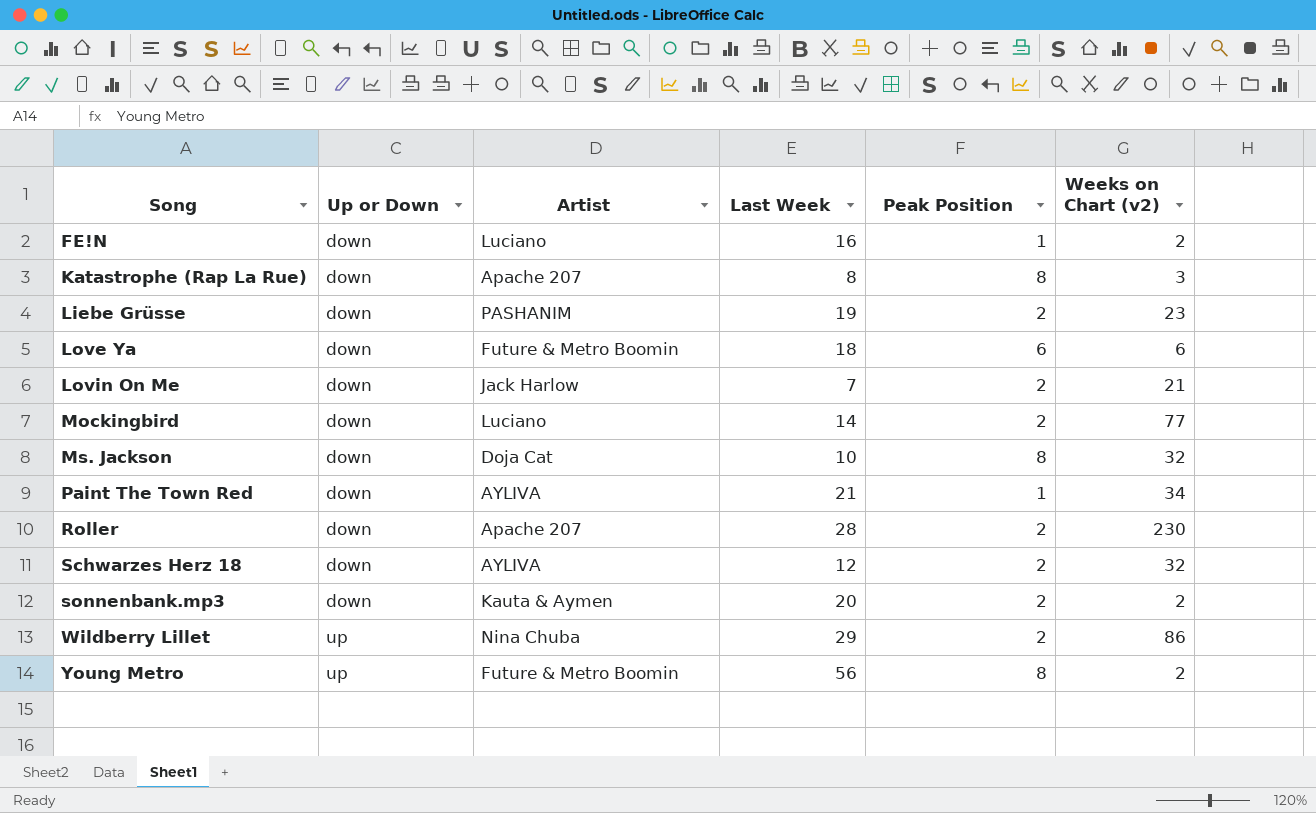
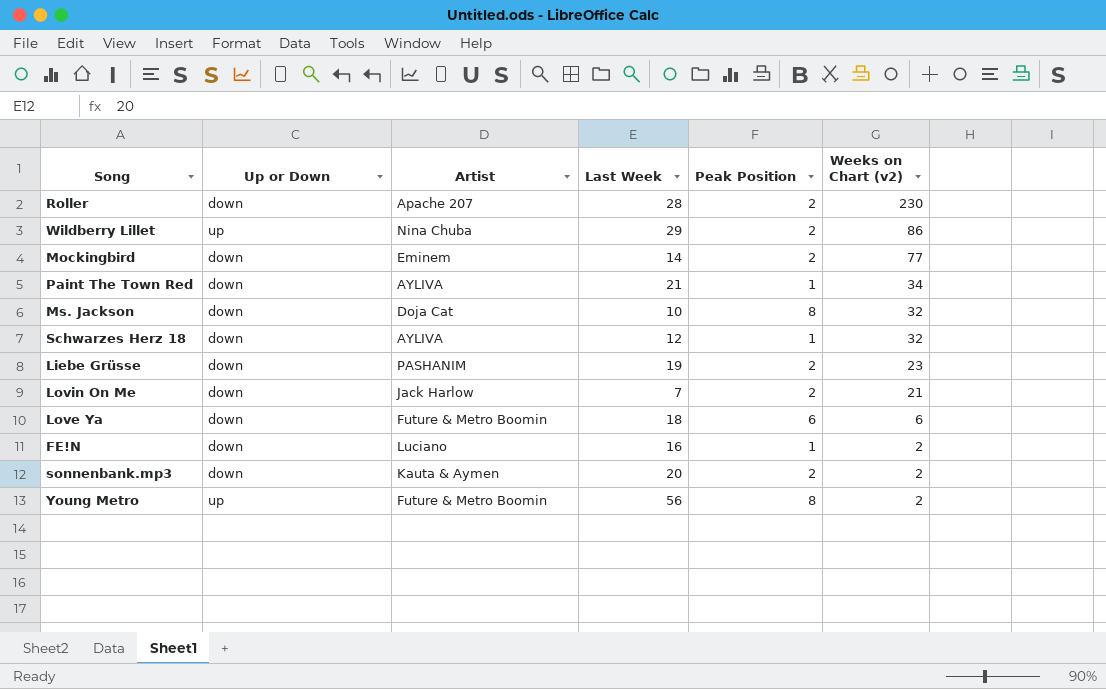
row order: Song ascending -> Weeks on Chart (v2) descending
row Katastrophe (Rap La Rue): down | Apache 207 | 8 | 8 | 3 -> none
Mockingbird | Artist: Luciano -> Eminem
Schwarzes Herz 18 | Peak Position: 2 -> 1

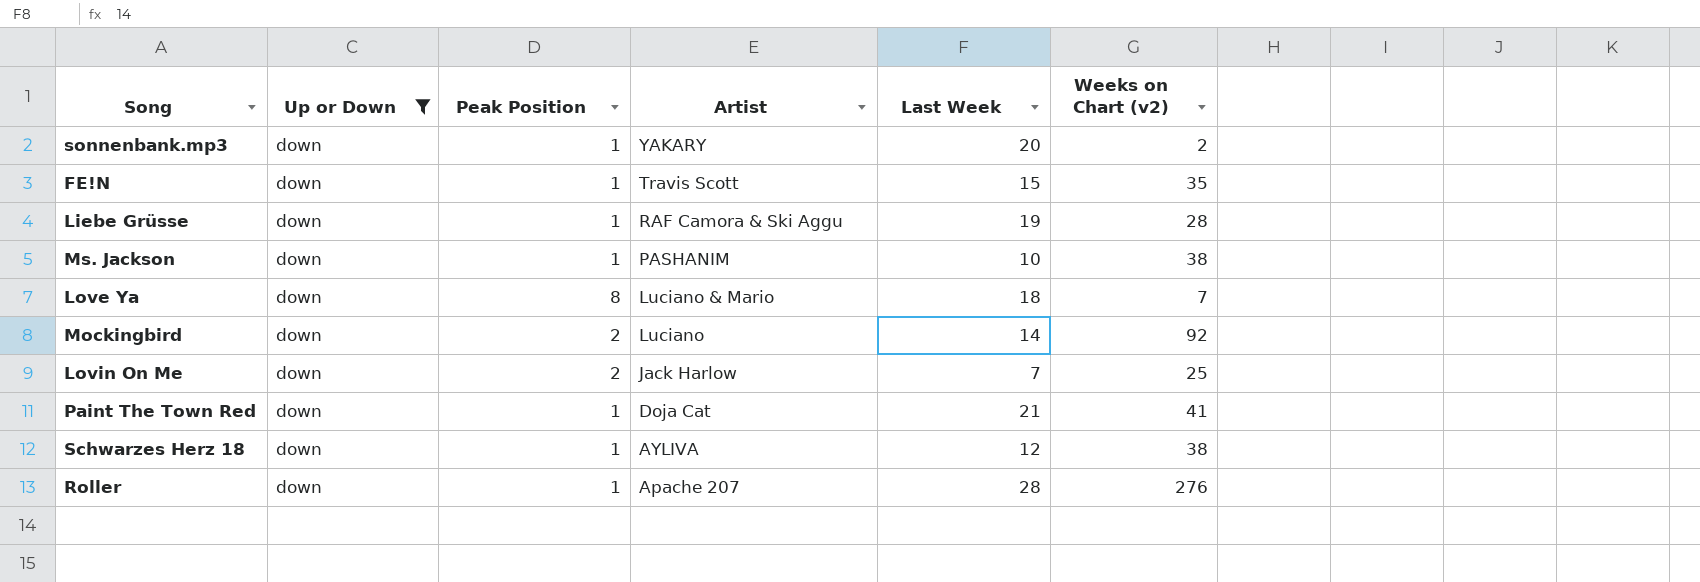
filter: none -> Up or Down = down
row order: Weeks on Chart (v2) descending -> Artist descending
column Peak Position | position: 5 -> 3
sonnenbank.mp3 | Peak Position: 2 -> 1
sonnenbank.mp3 | Artist: Kauta & Aymen -> YAKARY
FE!N | Artist: Luciano -> Travis Scott
FE!N | Last Week: 16 -> 15
FE!N | Weeks on Chart (v2): 2 -> 35
Liebe Grüsse | Peak Position: 2 -> 1
Liebe Grüsse | Artist: PASHANIM -> RAF Camora & Ski Aggu
Liebe Grüsse | Weeks on Chart (v2): 23 -> 28
Ms. Jackson | Peak Position: 8 -> 1
Ms. Jackson | Artist: Doja Cat -> PASHANIM
Ms. Jackson | Weeks on Chart (v2): 32 -> 38
Love Ya | Peak Position: 6 -> 8
Love Ya | Artist: Future & Metro Boomin -> Luciano & Mario
Love Ya | Weeks on Chart (v2): 6 -> 7
Mockingbird | Artist: Eminem -> Luciano
Mockingbird | Weeks on Chart (v2): 77 -> 92
Lovin On Me | Weeks on Chart (v2): 21 -> 25
Paint The Town Red | Artist: AYLIVA -> Doja Cat
Paint The Town Red | Weeks on Chart (v2): 34 -> 41
Schwarzes Herz 18 | Weeks on Chart (v2): 32 -> 38
Roller | Peak Position: 2 -> 1
Roller | Weeks on Chart (v2): 230 -> 276

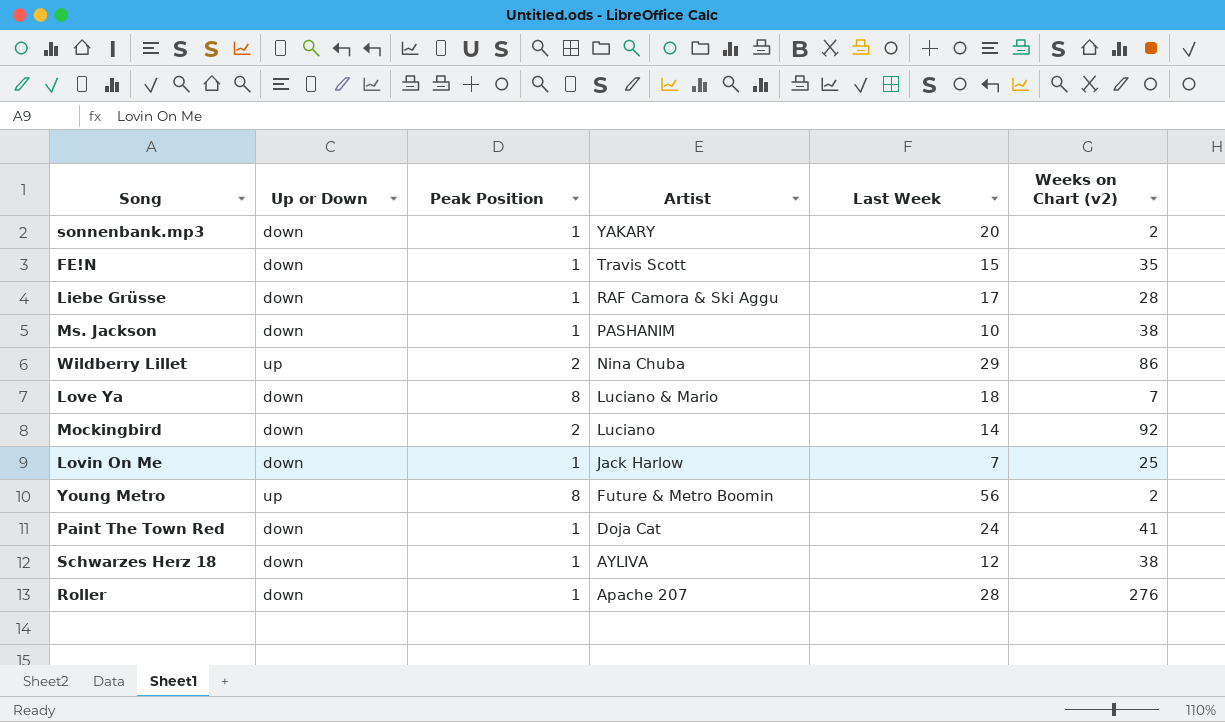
filter: Up or Down = down -> none
Liebe Grüsse | Last Week: 19 -> 17
Lovin On Me | Peak Position: 2 -> 1
Paint The Town Red | Last Week: 21 -> 24

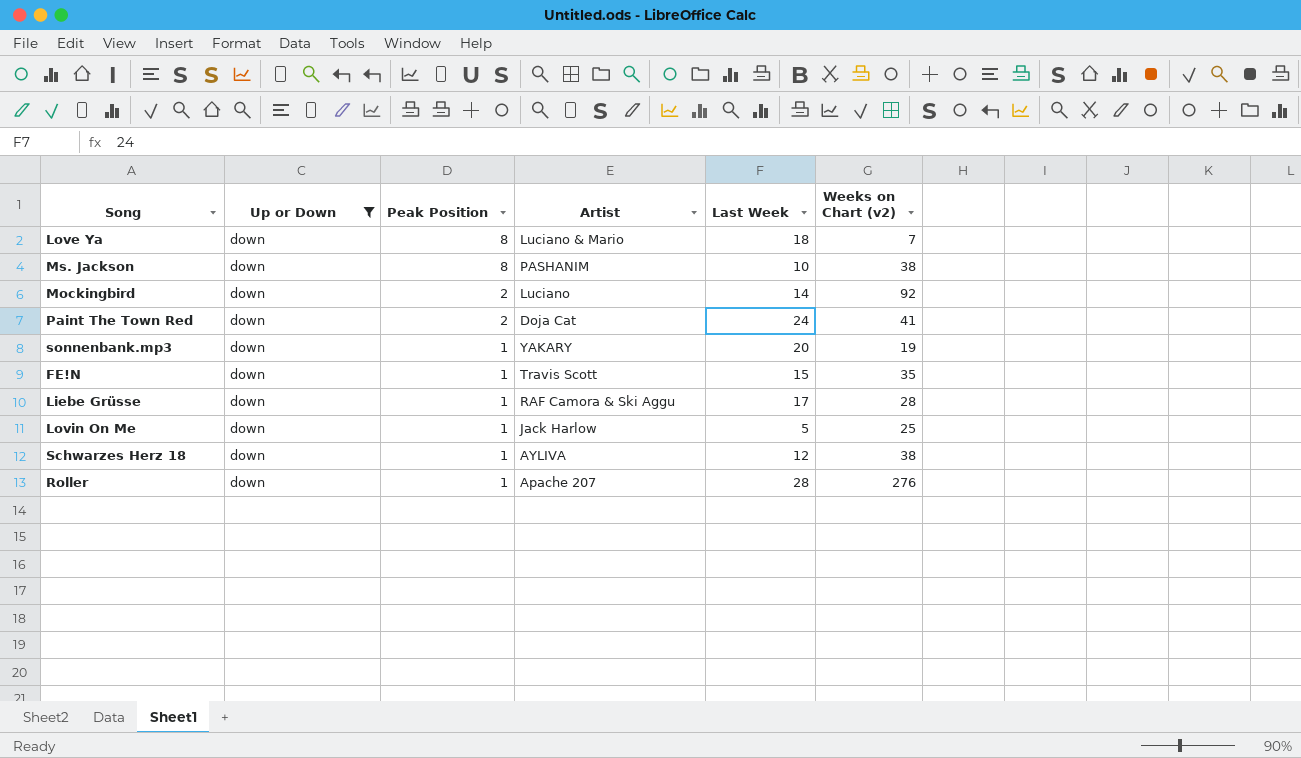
filter: none -> Up or Down = down
row order: Artist descending -> Peak Position descending
Ms. Jackson | Peak Position: 1 -> 8
Paint The Town Red | Peak Position: 1 -> 2
sonnenbank.mp3 | Weeks on Chart (v2): 2 -> 19
Lovin On Me | Last Week: 7 -> 5

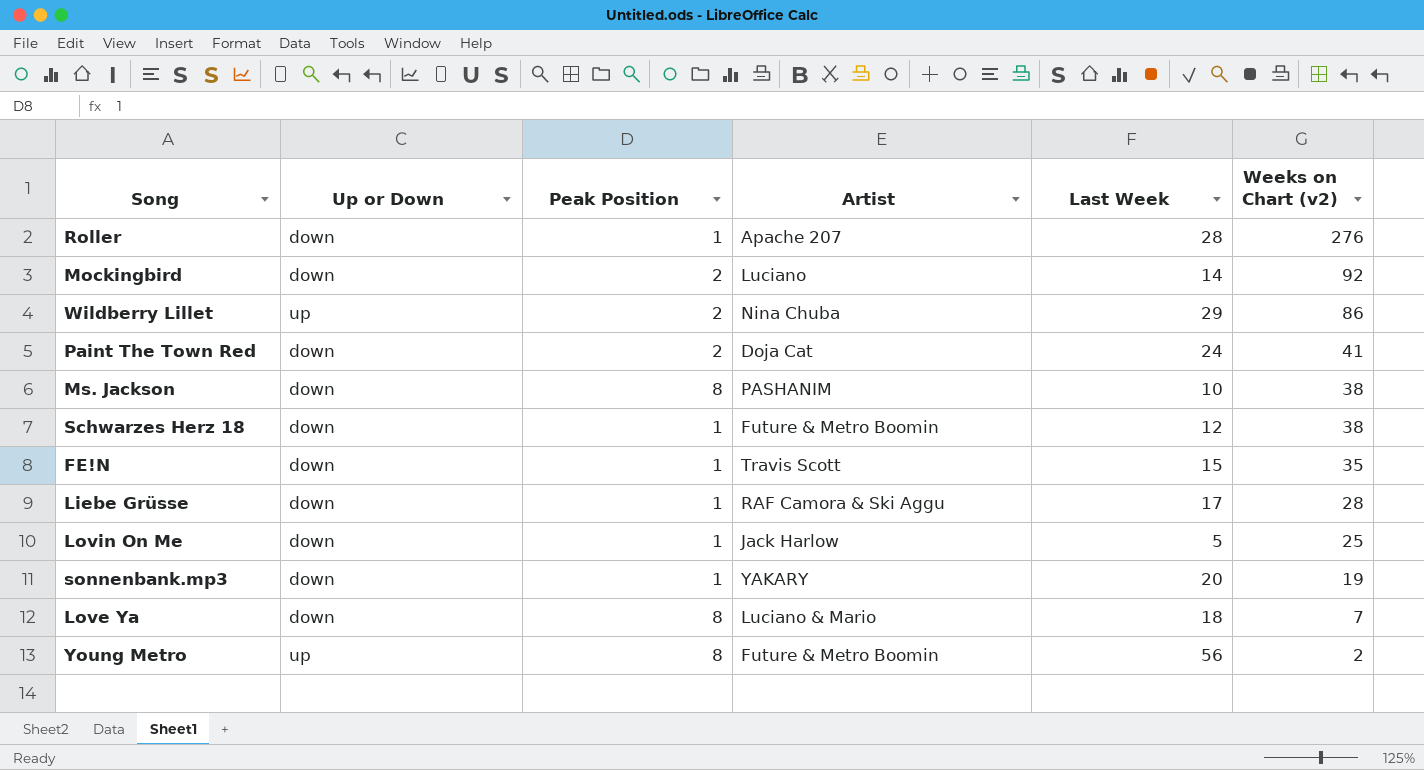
filter: Up or Down = down -> none
row order: Peak Position descending -> Weeks on Chart (v2) descending
Schwarzes Herz 18 | Artist: AYLIVA -> Future & Metro Boomin

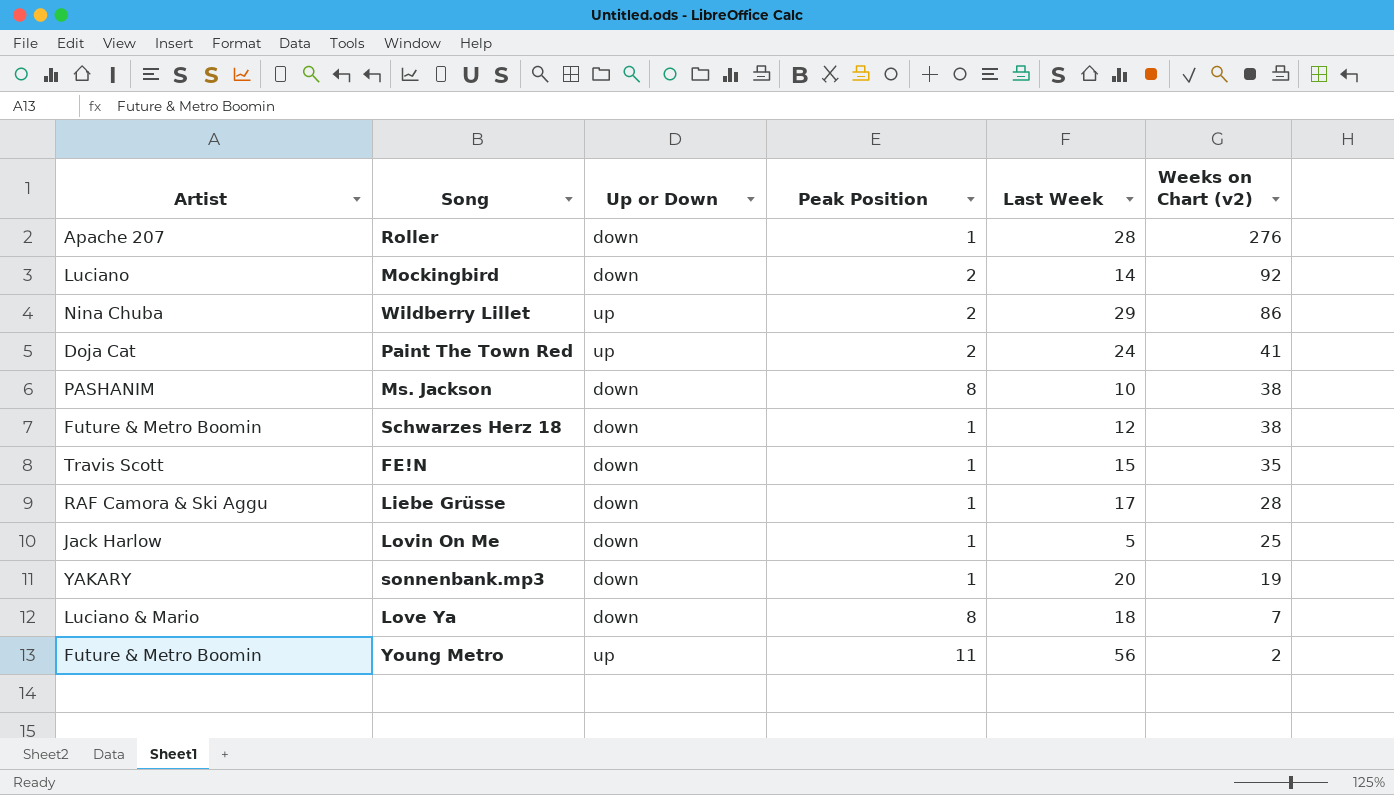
column Artist | position: 4 -> 1
Paint The Town Red | Up or Down: down -> up
Young Metro | Peak Position: 8 -> 11

